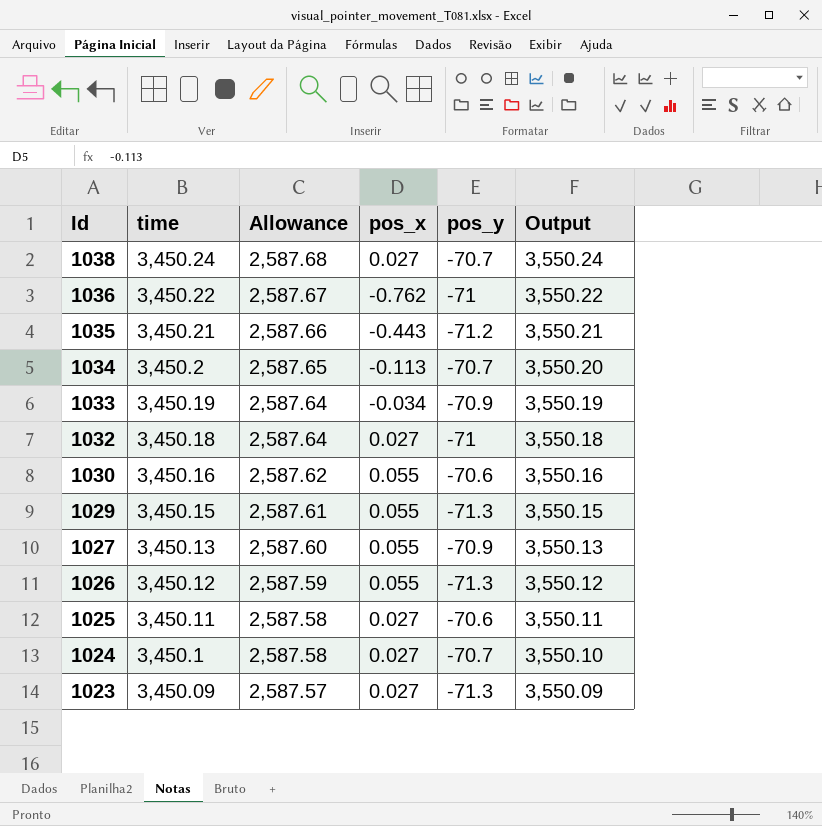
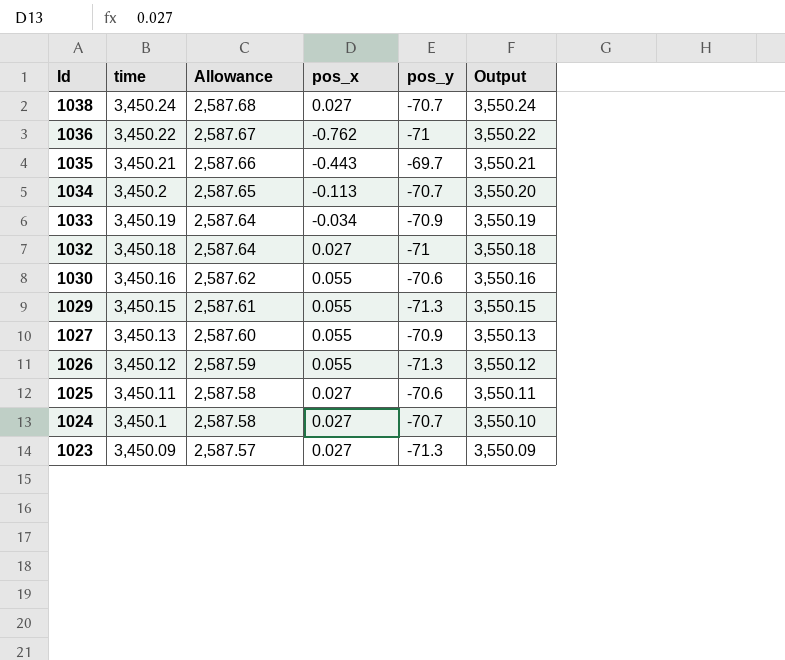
1035 | pos_y: -71.2 -> -69.7

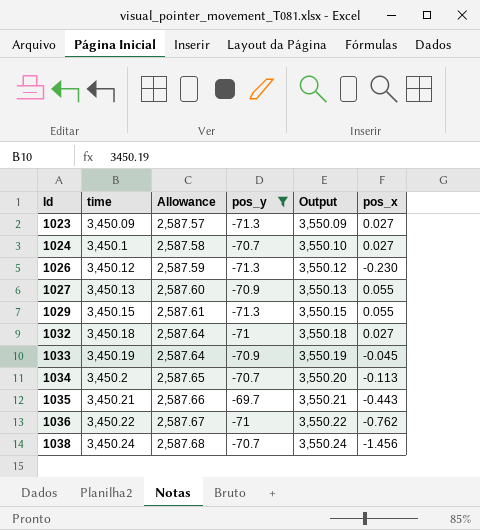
filter: none -> pos_y != -70.6
row order: Id descending -> Id ascending
column pos_x | position: 4 -> 6
1026 | pos_x: 0.055 -> -0.230
1033 | pos_x: -0.034 -> -0.045
1038 | pos_x: 0.027 -> -1.456

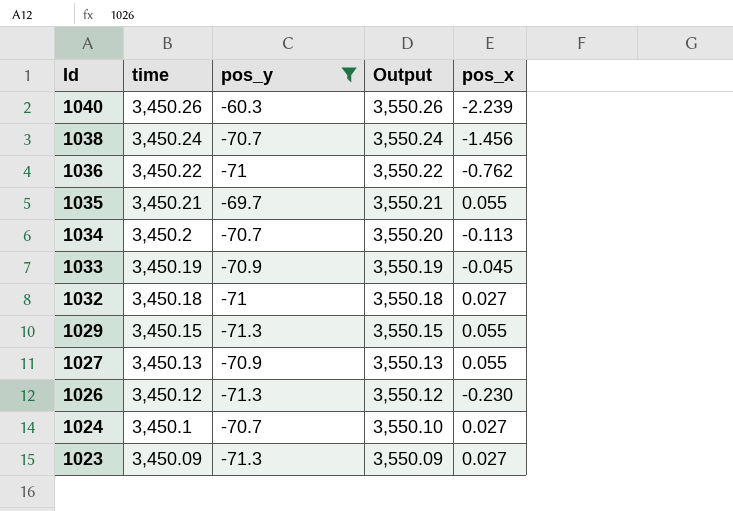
row order: Id ascending -> Id descending
column Allowance | formula: [time] * 0.75 -> none
row 1040: none -> 3,450.26 | -60.3 | 3,550.26 | -2.239
1035 | pos_x: -0.443 -> 0.055

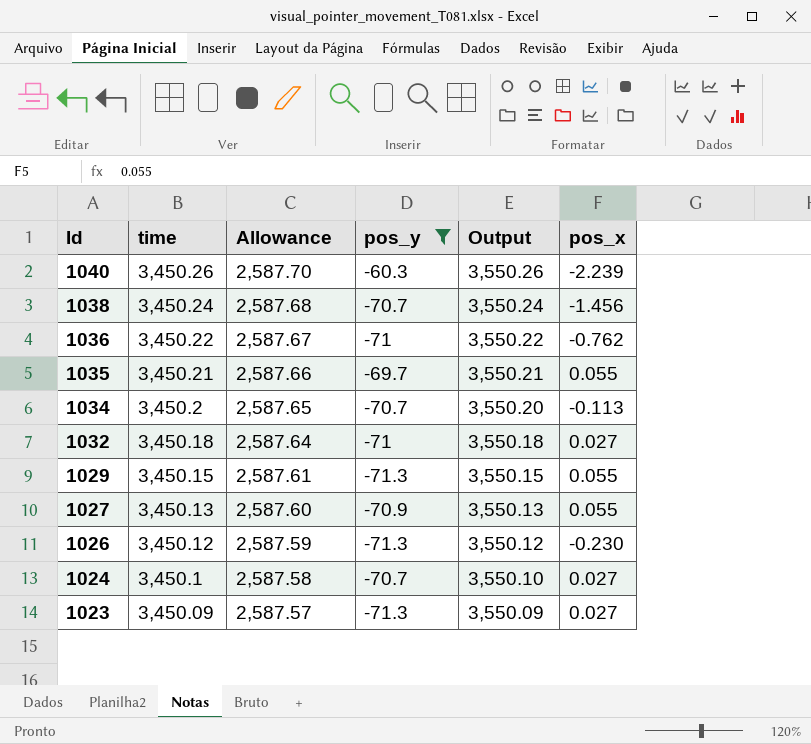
column Allowance | formula: none -> [time] * 0.75
row 1033: 3,450.19 | -70.9 | 3,550.19 | -0.045 -> none

